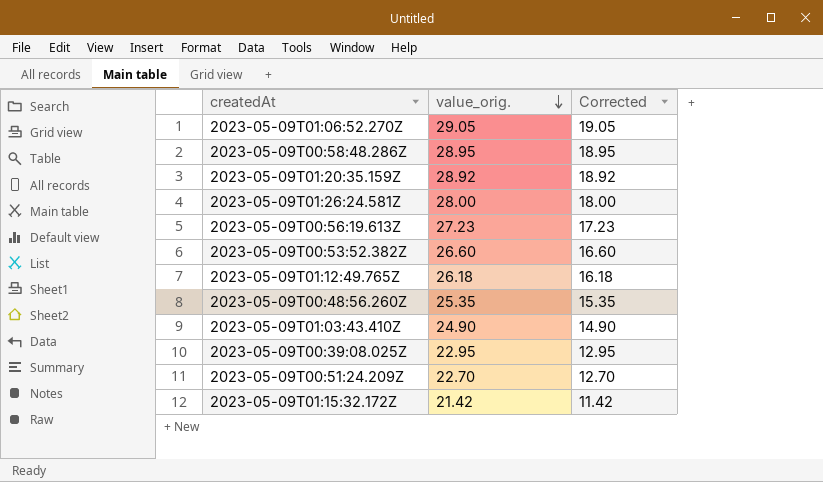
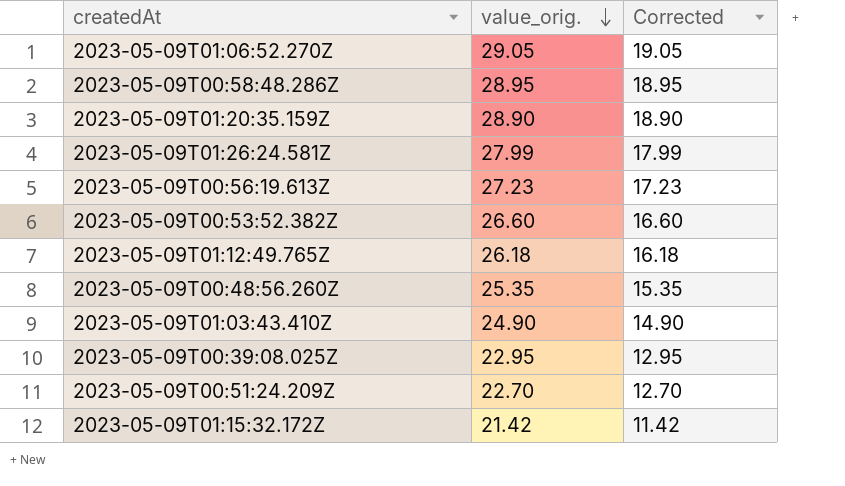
2023-05-09T01:20:35.159Z | value_orig.: 28.92 -> 28.90
2023-05-09T01:20:35.159Z | Corrected: 18.92 -> 18.90
2023-05-09T01:26:24.581Z | value_orig.: 28.00 -> 27.99
2023-05-09T01:26:24.581Z | Corrected: 18.00 -> 17.99

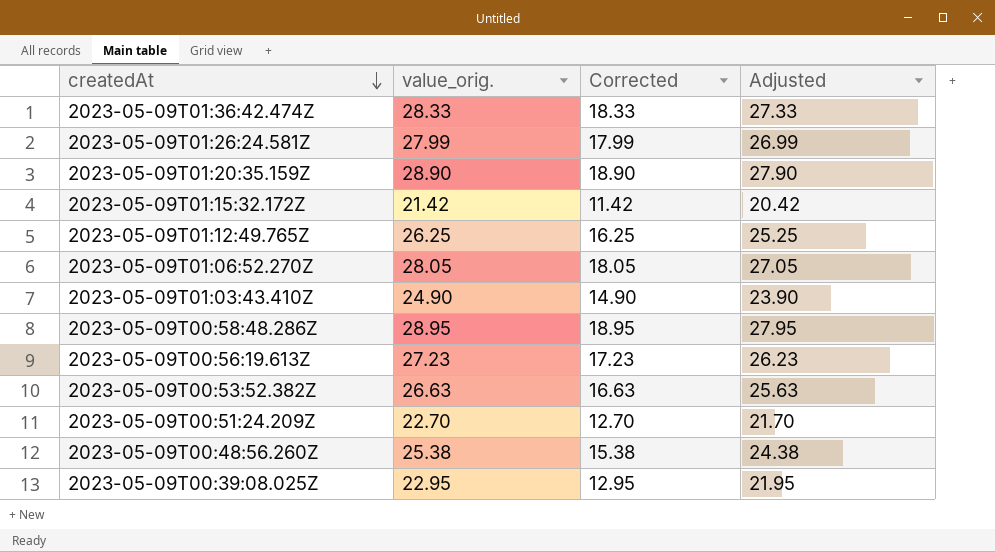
row order: value_orig. descending -> createdAt descending
column Adjusted | formula: none -> [value_orig.] - 1
row 2023-05-09T01:36:42.474Z: none -> 28.33 | 18.33 | 27.33
2023-05-09T01:12:49.765Z | value_orig.: 26.18 -> 26.25
2023-05-09T01:12:49.765Z | Corrected: 16.18 -> 16.25
2023-05-09T01:06:52.270Z | value_orig.: 29.05 -> 28.05
2023-05-09T01:06:52.270Z | Corrected: 19.05 -> 18.05
2023-05-09T00:53:52.382Z | value_orig.: 26.60 -> 26.63
2023-05-09T00:53:52.382Z | Corrected: 16.60 -> 16.63
2023-05-09T00:48:56.260Z | value_orig.: 25.35 -> 25.38
2023-05-09T00:48:56.260Z | Corrected: 15.35 -> 15.38

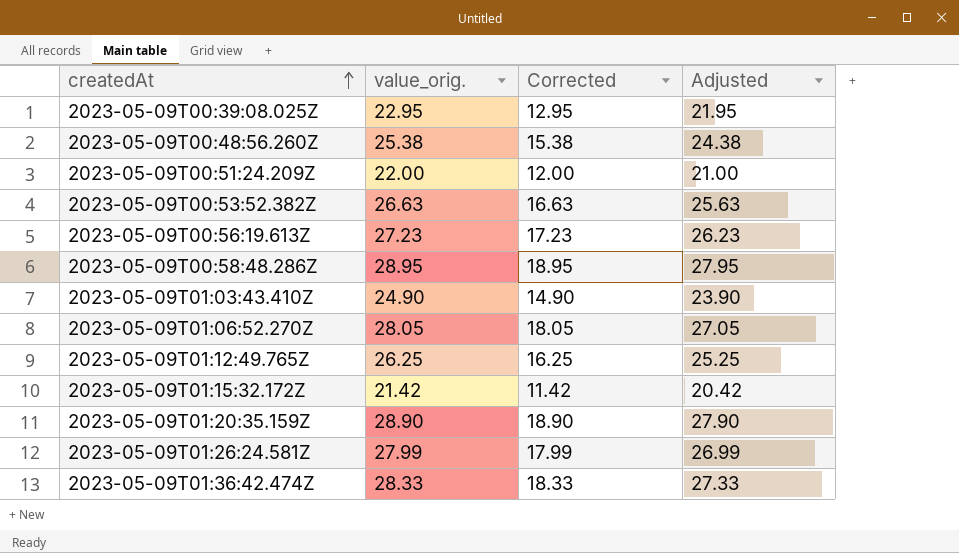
row order: createdAt descending -> createdAt ascending
2023-05-09T00:51:24.209Z | value_orig.: 22.70 -> 22.00
2023-05-09T00:51:24.209Z | Corrected: 12.70 -> 12.00
2023-05-09T00:51:24.209Z | Adjusted: 21.70 -> 21.00

